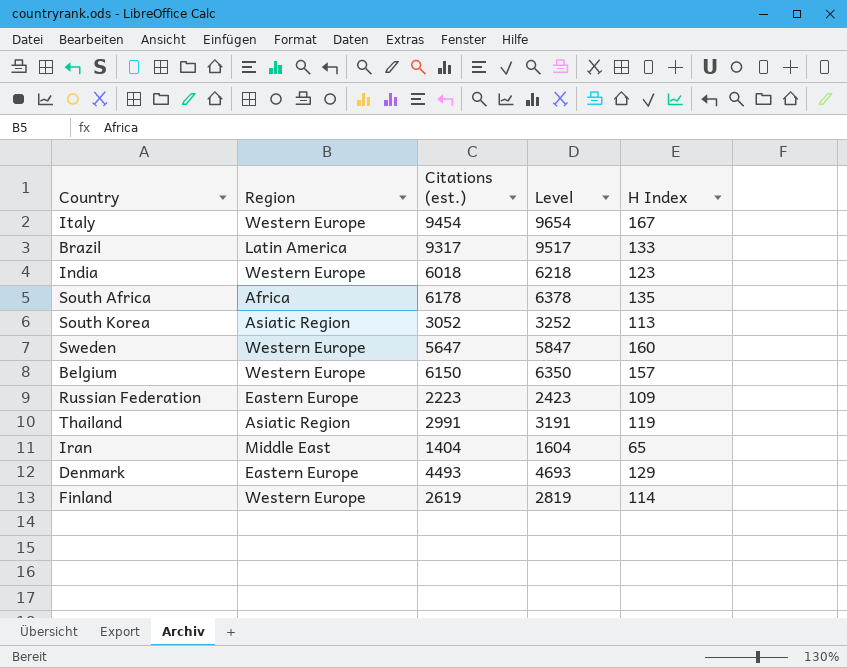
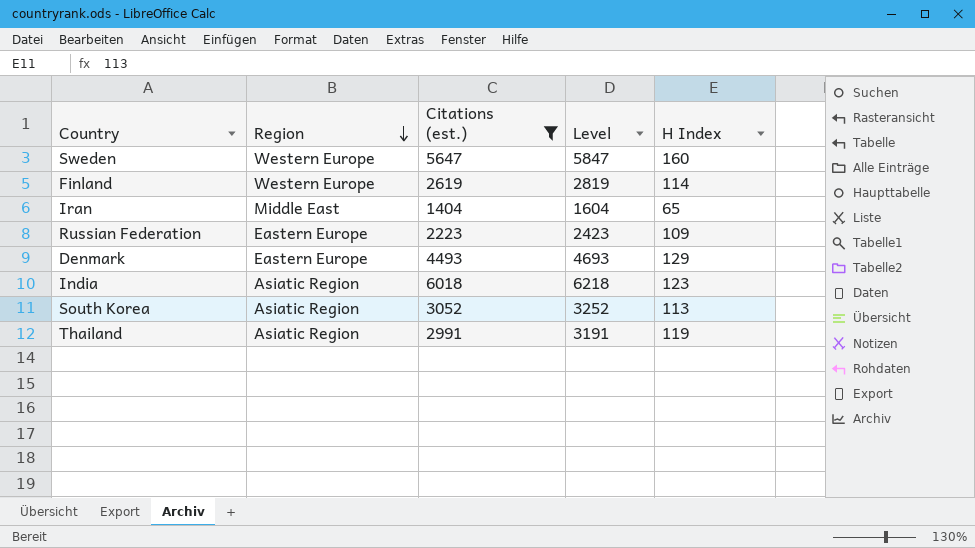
filter: none -> Citations (est.) <= 6018
row order: none -> Region descending
India | Region: Western Europe -> Asiatic Region

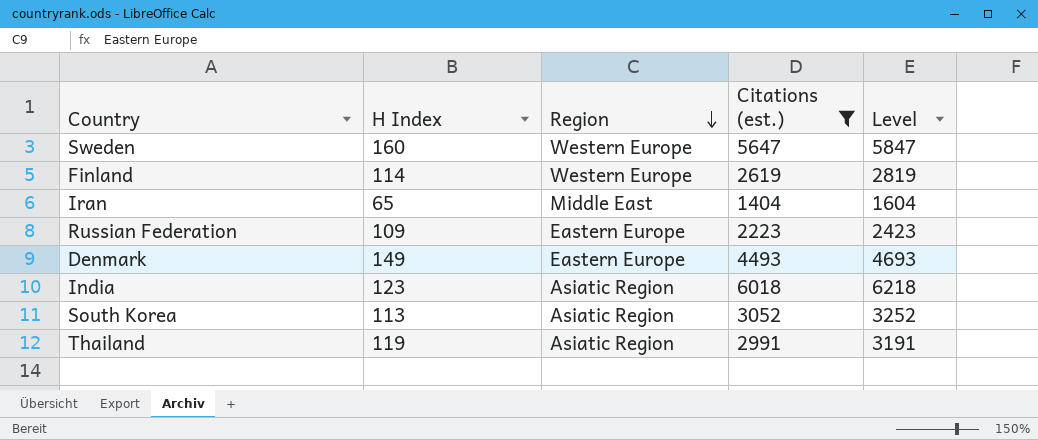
column H Index | position: 5 -> 2
Denmark | H Index: 129 -> 149

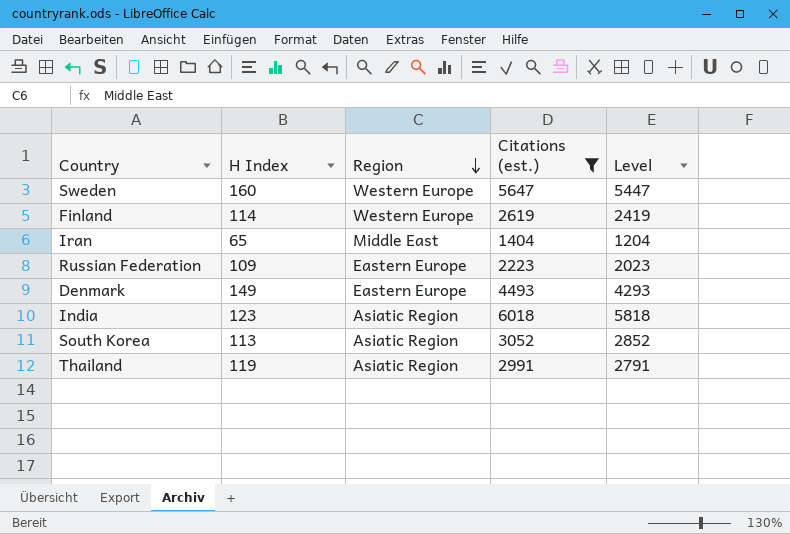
column Level | formula: [Citations (est.)] + 200 -> [Citations (est.)] - 200

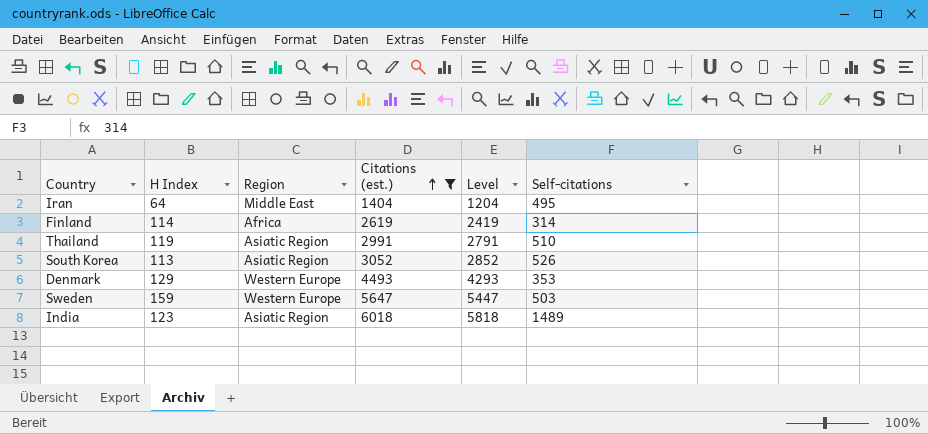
row order: Region descending -> Citations (est.) ascending
column Self-citations | position: none -> 6
row Russian Federation: 109 | Eastern Europe | 2223 | 2023 -> none
Iran | H Index: 65 -> 64
Finland | Region: Western Europe -> Africa
Denmark | H Index: 149 -> 129
Denmark | Region: Eastern Europe -> Western Europe
Sweden | H Index: 160 -> 159

